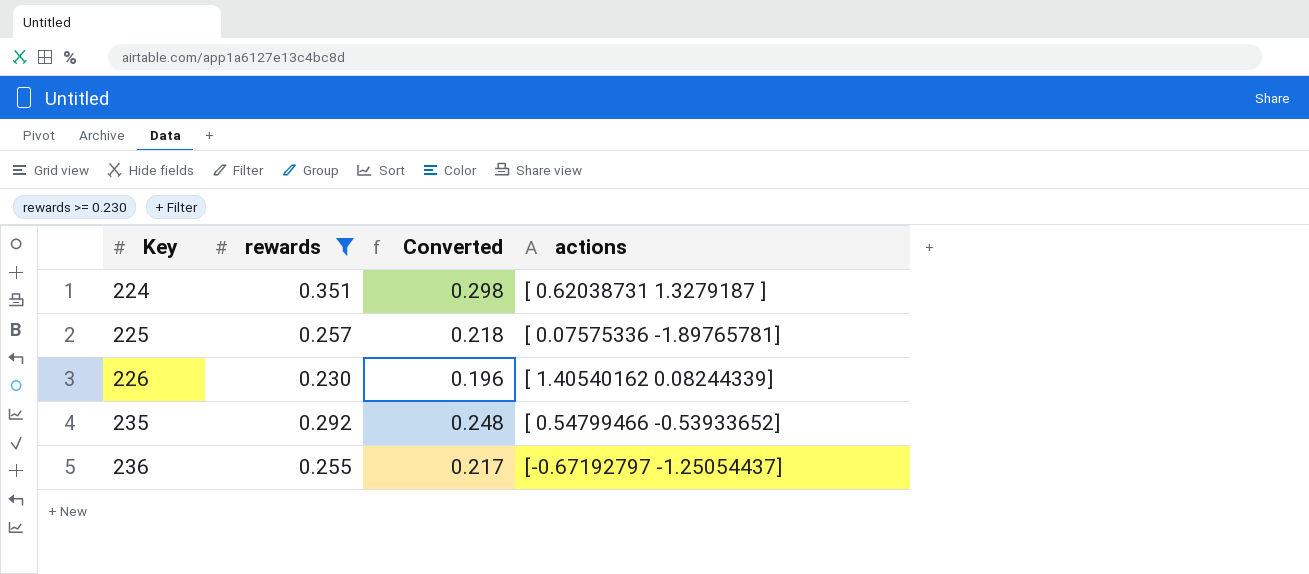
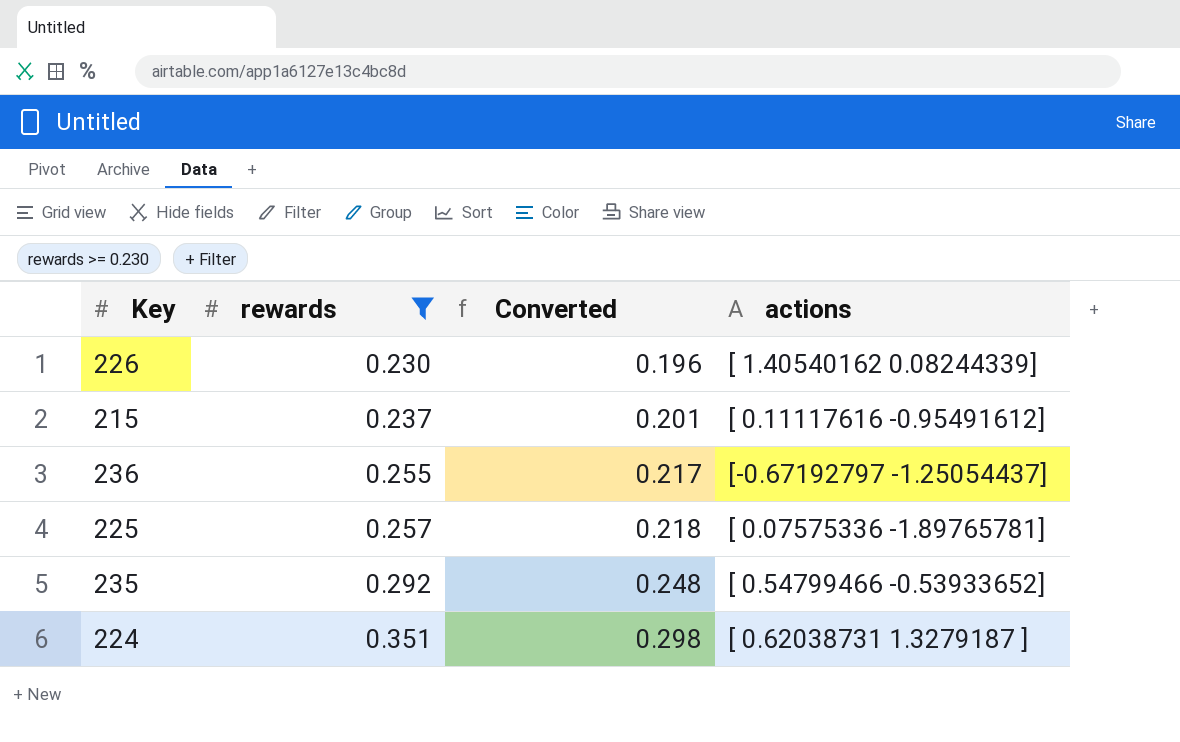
row order: Key ascending -> rewards ascending
row 215: none -> 0.237 | 0.201 | [ 0.11117616 -0.95491612]

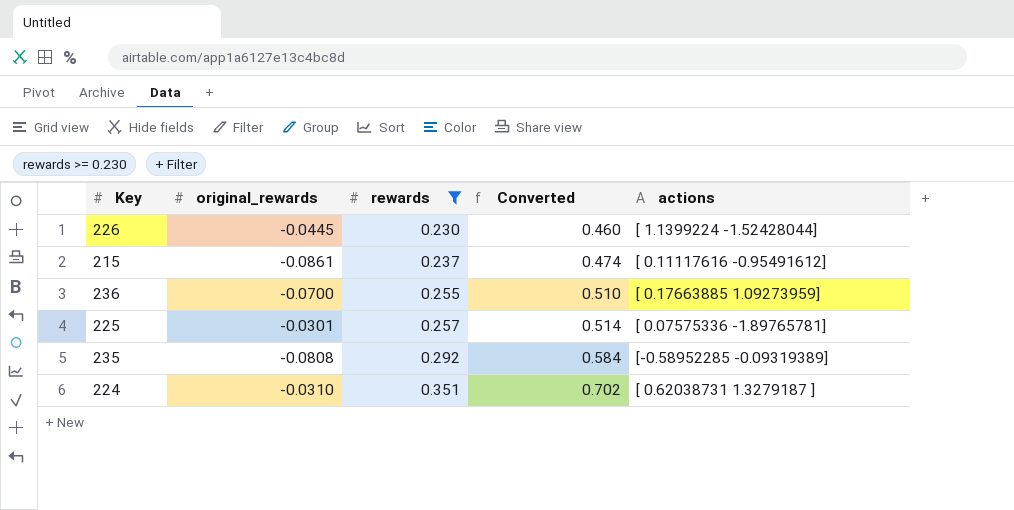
column original_rewards | position: none -> 2
column Converted | formula: [rewards] * 0.85 -> [rewards] * 2
226 | actions: [ 1.40540162 0.08244339] -> [ 1.1399224 -1.52428044]
236 | actions: [-0.67192797 -1.25054437] -> [ 0.17663885 1.09273959]
235 | actions: [ 0.54799466 -0.53933652] -> [-0.58952285 -0.09319389]

